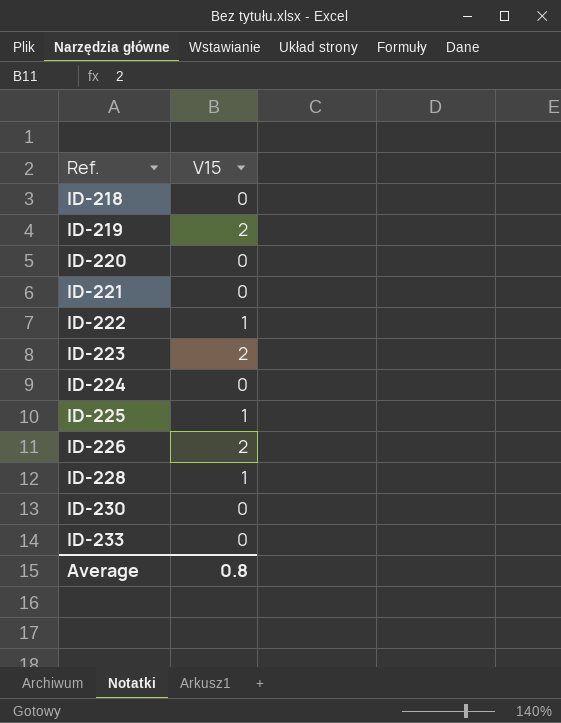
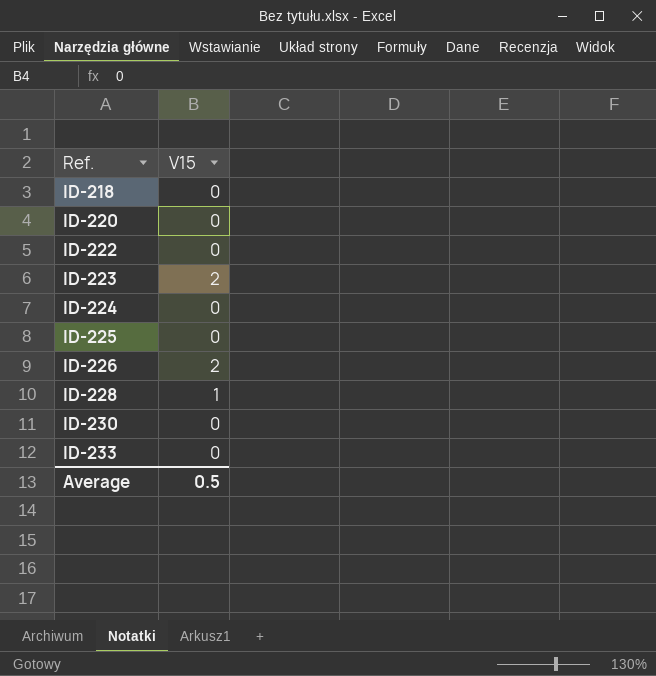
row ID-219: 2 -> none
row ID-221: 0 -> none
ID-222 | V15: 1 -> 0
ID-225 | V15: 1 -> 0
Average | V15: 0.8 -> 0.5

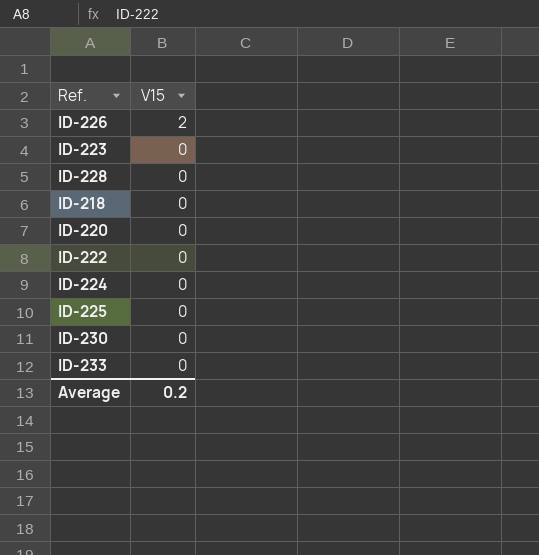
row order: Ref. ascending -> V15 descending
ID-223 | V15: 2 -> 0
ID-228 | V15: 1 -> 0
Average | V15: 0.5 -> 0.2

